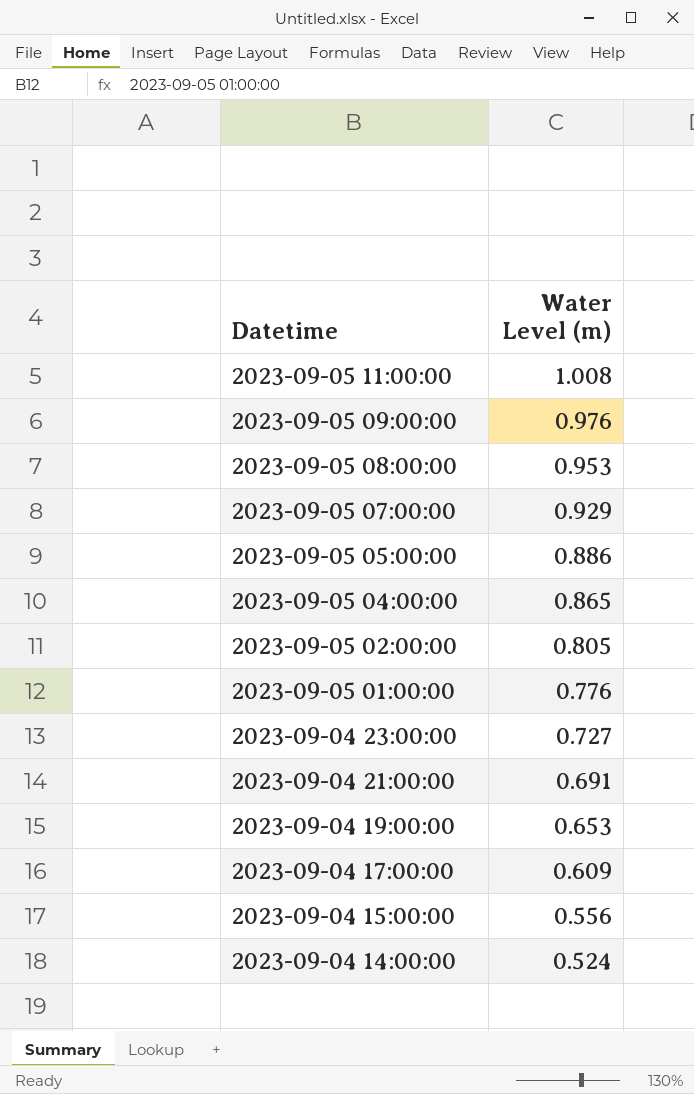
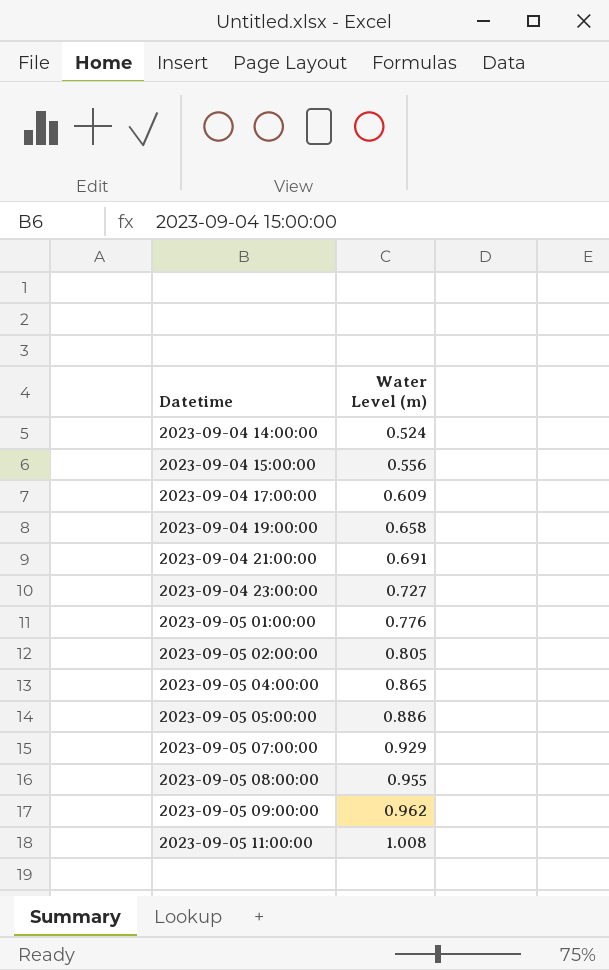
row order: Datetime descending -> Datetime ascending
2023-09-04 19:00:00 | Water Level (m): 0.653 -> 0.658
2023-09-05 08:00:00 | Water Level (m): 0.953 -> 0.955
2023-09-05 09:00:00 | Water Level (m): 0.976 -> 0.962

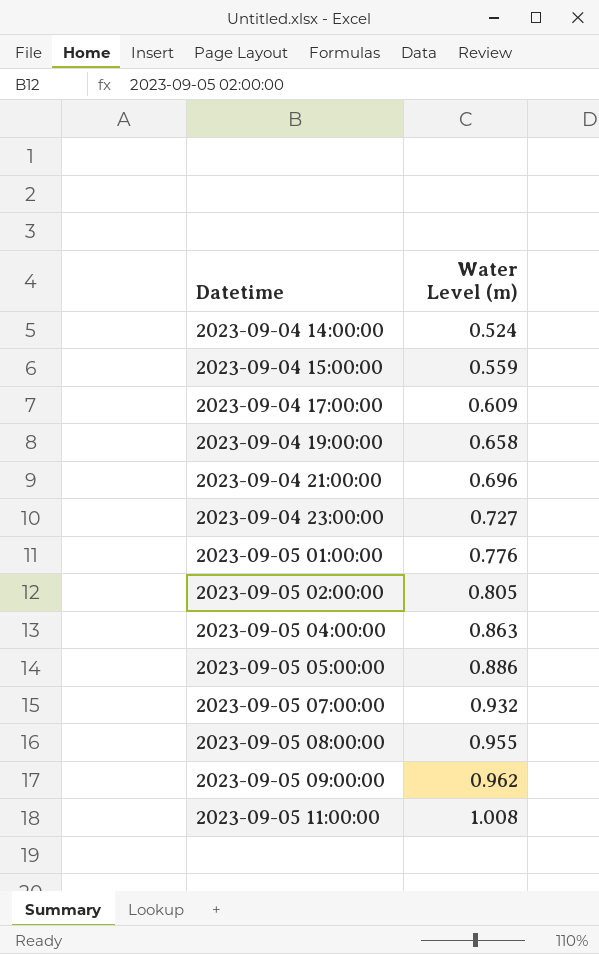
2023-09-04 15:00:00 | Water Level (m): 0.556 -> 0.559
2023-09-04 21:00:00 | Water Level (m): 0.691 -> 0.696
2023-09-05 04:00:00 | Water Level (m): 0.865 -> 0.863
2023-09-05 07:00:00 | Water Level (m): 0.929 -> 0.932

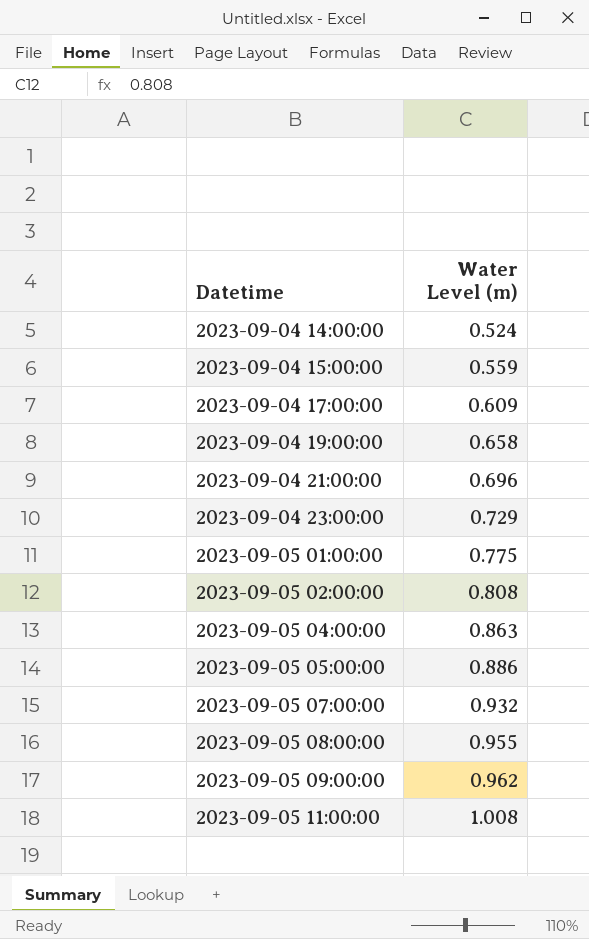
2023-09-04 23:00:00 | Water Level (m): 0.727 -> 0.729
2023-09-05 01:00:00 | Water Level (m): 0.776 -> 0.775
2023-09-05 02:00:00 | Water Level (m): 0.805 -> 0.808

